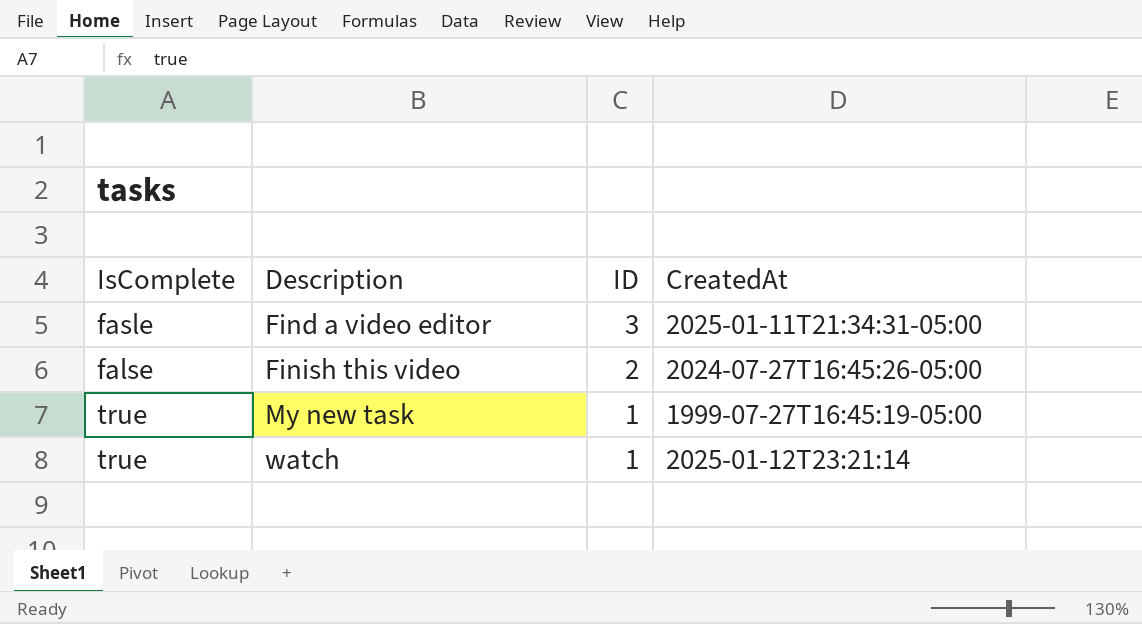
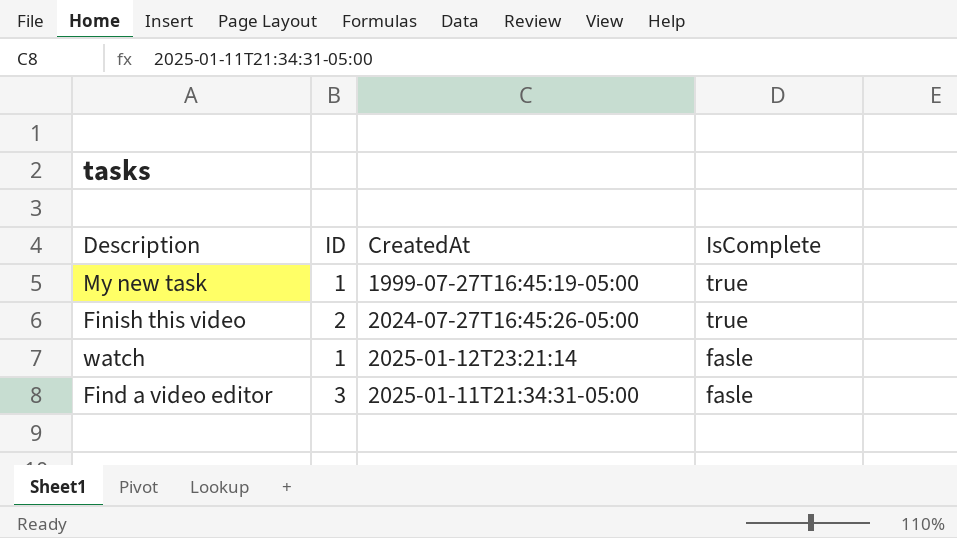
row order: Description ascending -> IsComplete descending
column IsComplete | position: 1 -> 4
Finish this video | IsComplete: false -> true
watch | IsComplete: true -> fasle

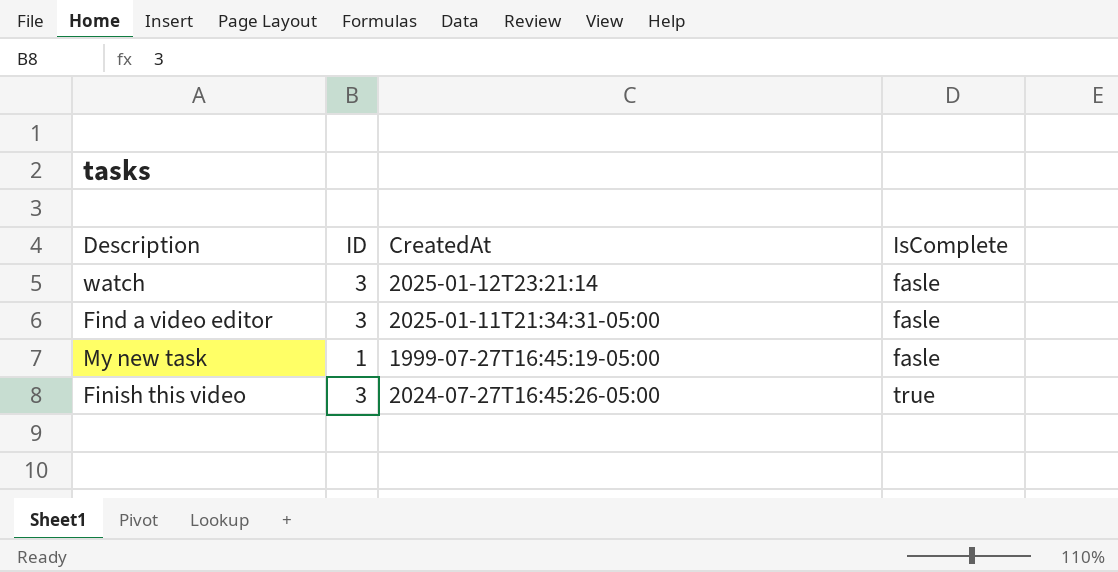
row order: IsComplete descending -> IsComplete ascending
watch | ID: 1 -> 3
My new task | IsComplete: true -> fasle
Finish this video | ID: 2 -> 3

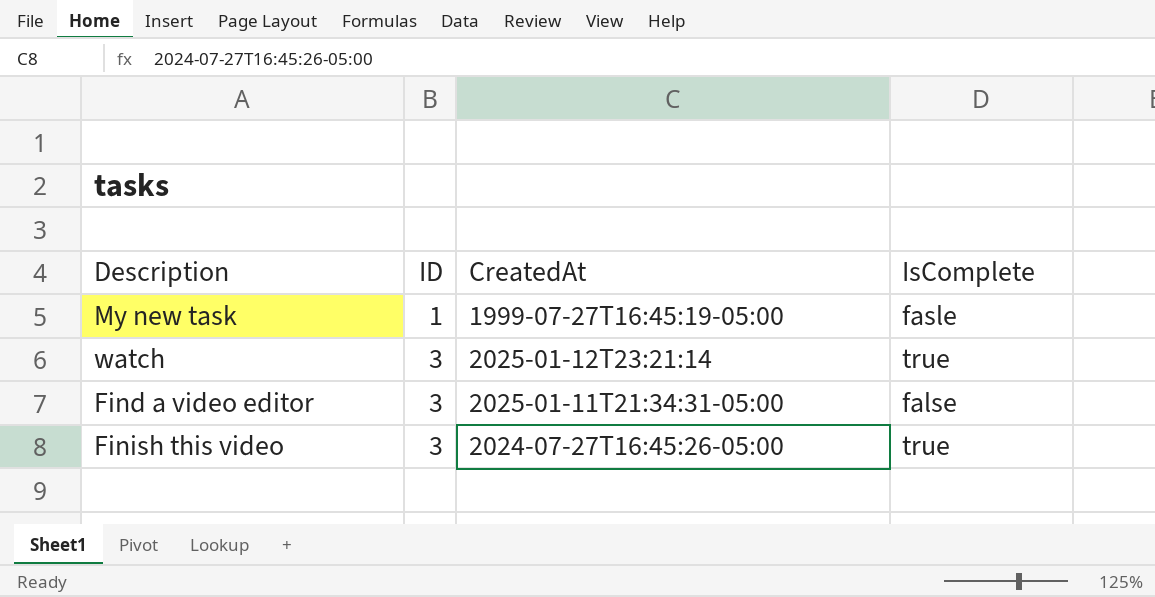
row order: IsComplete ascending -> ID ascending
watch | IsComplete: fasle -> true
Find a video editor | IsComplete: fasle -> false

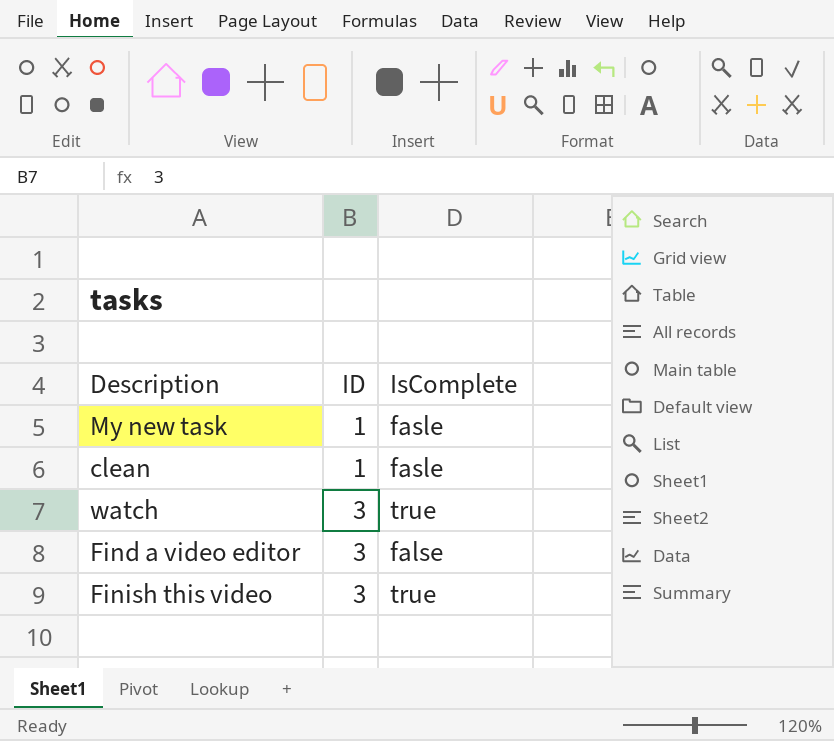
column CreatedAt | position: 3 -> none
row clean: none -> 1 | fasle

